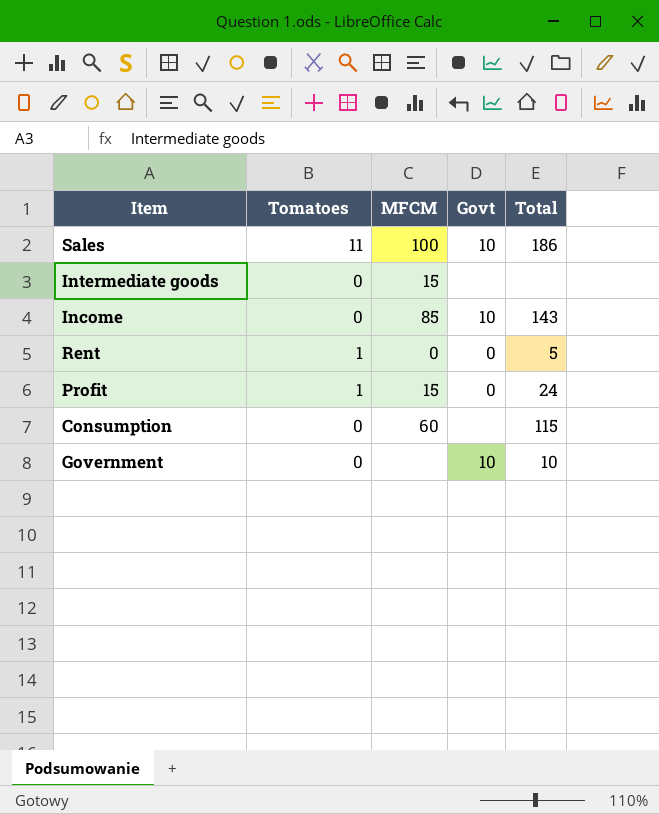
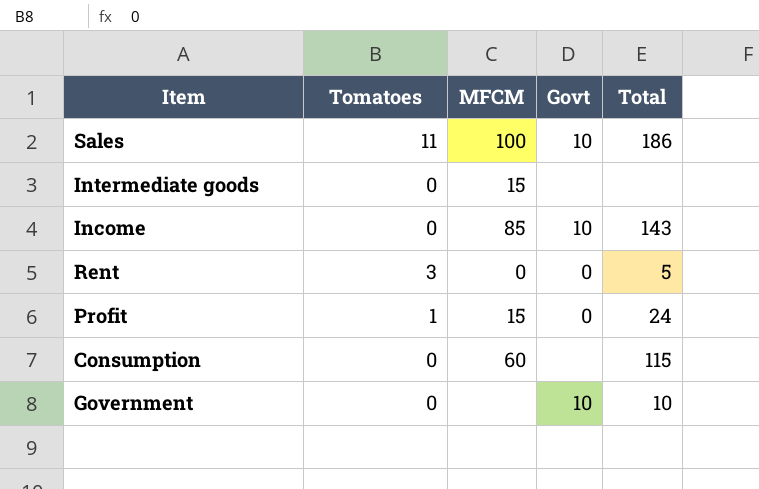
Rent | Tomatoes: 1 -> 3

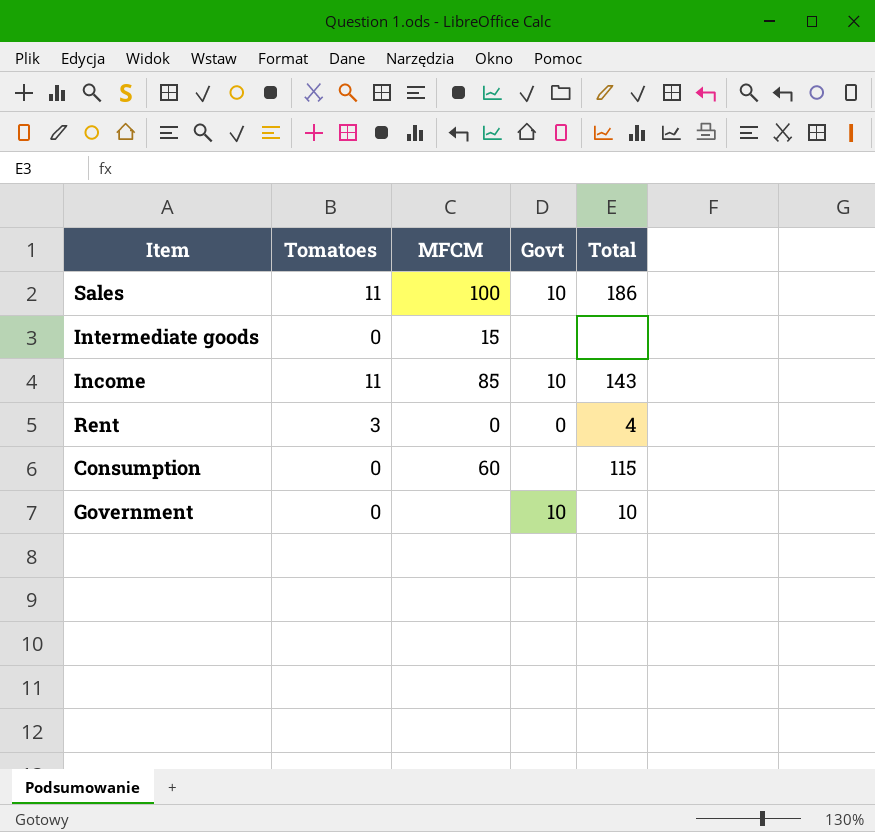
row Profit: 1 | 15 | 0 | 24 -> none
Income | Tomatoes: 0 -> 11
Rent | Total: 5 -> 4

